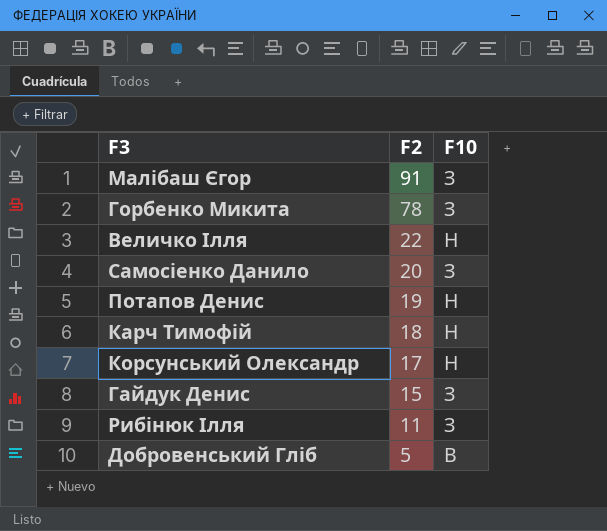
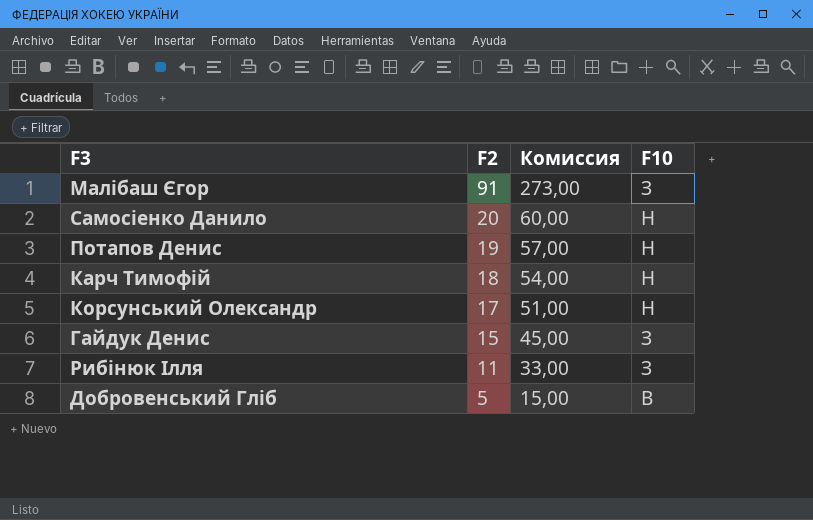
column Комиссия | formula: none -> [F2] * 3
row Горбенко Микита: 78 | З -> none
row Величко Ілля: 22 | Н -> none
Самосіенко Данило | F10: З -> Н

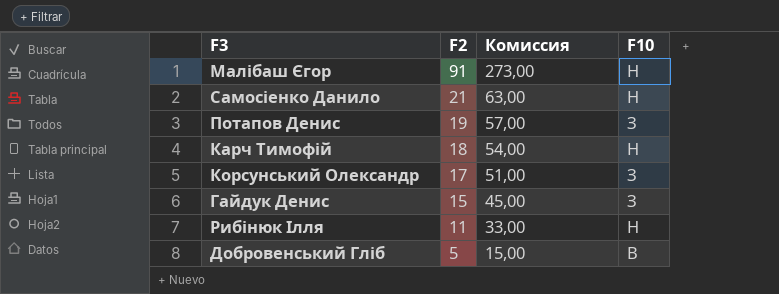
Малібаш Єгор | F10: З -> Н
Самосіенко Данило | F2: 20 -> 21
Самосіенко Данило | Комиссия: 60,00 -> 63,00
Потапов Денис | F10: Н -> З
Корсунський Олександр | F10: Н -> З
Рибінюк Ілля | F10: З -> Н

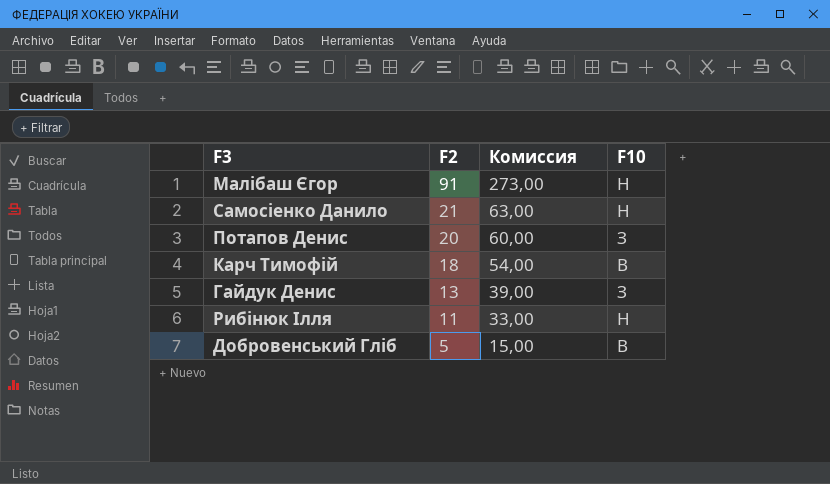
row Корсунський Олександр: 17 | 51,00 | З -> none
Потапов Денис | F2: 19 -> 20
Потапов Денис | Комиссия: 57,00 -> 60,00
Карч Тимофій | F10: Н -> В
Гайдук Денис | F2: 15 -> 13
Гайдук Денис | Комиссия: 45,00 -> 39,00

